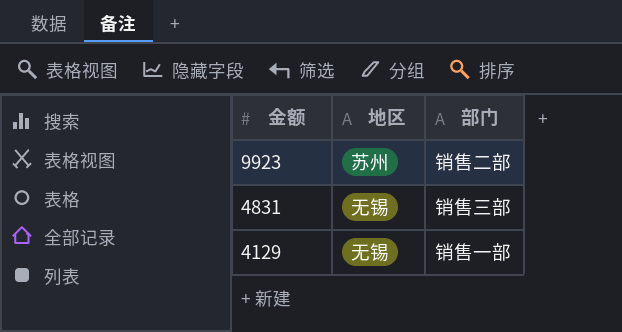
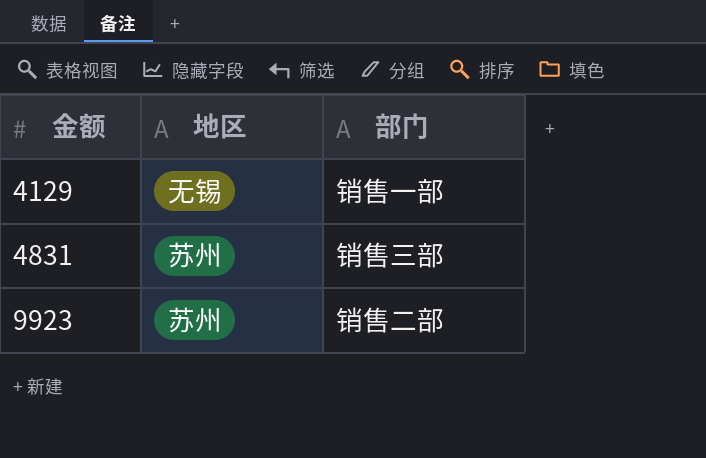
row order: 金额 descending -> 金额 ascending
4831 | 地区: 无锡 -> 苏州

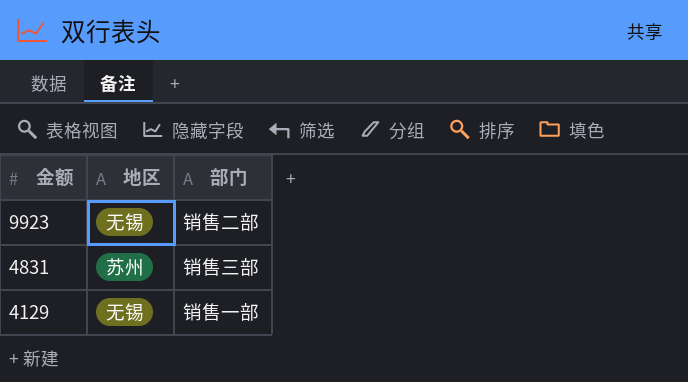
row order: 金额 ascending -> 金额 descending
9923 | 地区: 苏州 -> 无锡

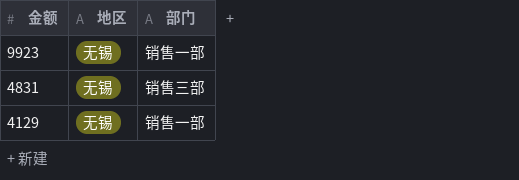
9923 | 部门: 销售二部 -> 销售一部
4831 | 地区: 苏州 -> 无锡

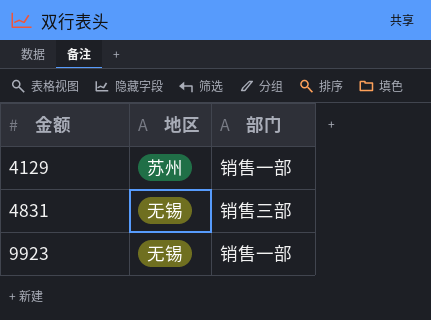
row order: 金额 descending -> 金额 ascending
4129 | 地区: 无锡 -> 苏州

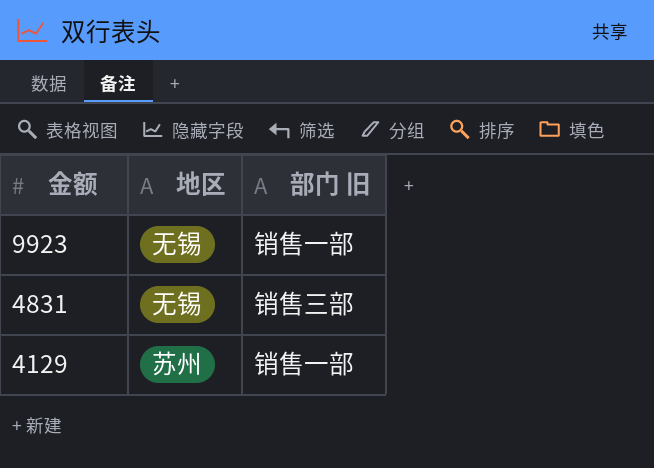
row order: 金额 ascending -> 金额 descending
column name: 部门 -> 部门 旧

